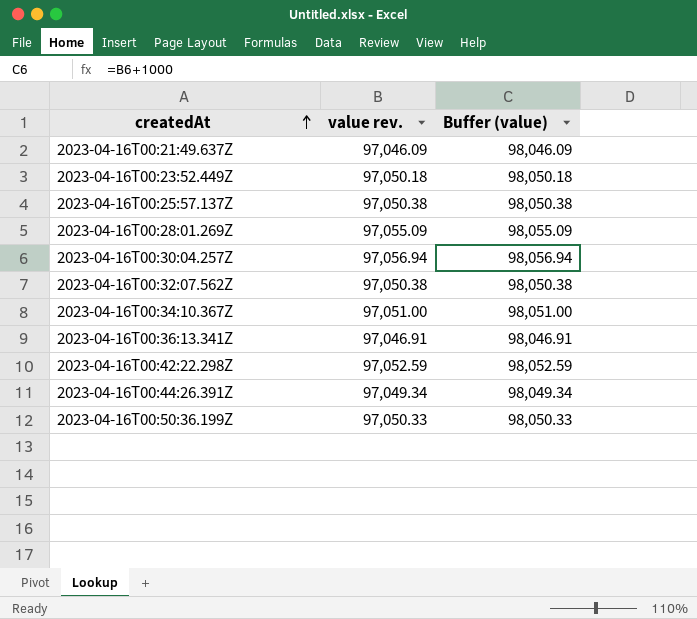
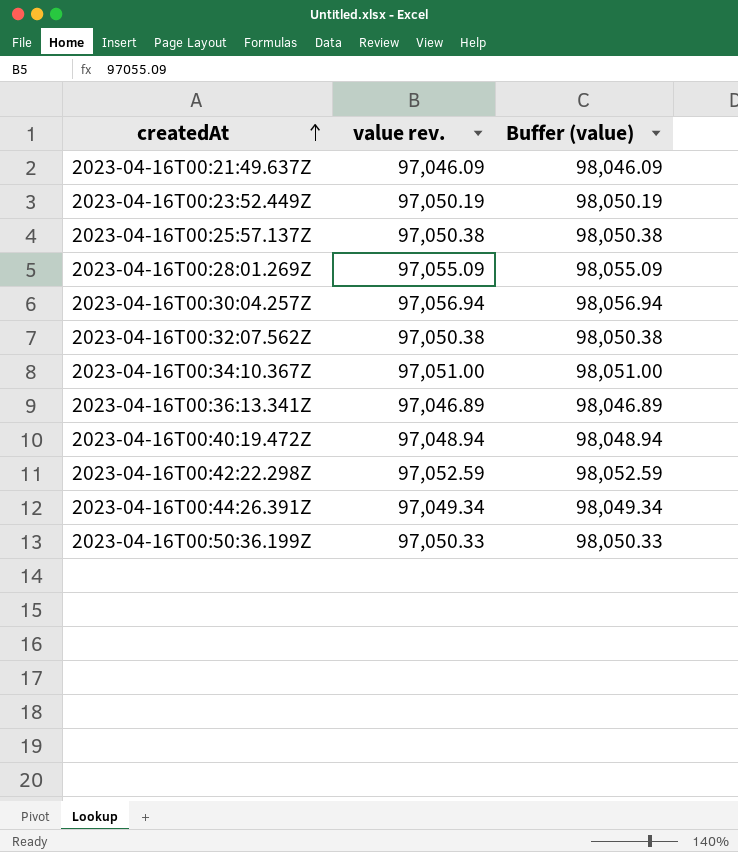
2023-04-16T00:23:52.449Z | value rev.: 97,050.18 -> 97,050.19
2023-04-16T00:23:52.449Z | Buffer (value): 98,050.18 -> 98,050.19
2023-04-16T00:36:13.341Z | value rev.: 97,046.91 -> 97,046.89
2023-04-16T00:36:13.341Z | Buffer (value): 98,046.91 -> 98,046.89
row 2023-04-16T00:40:19.472Z: none -> 97,048.94 | 98,048.94

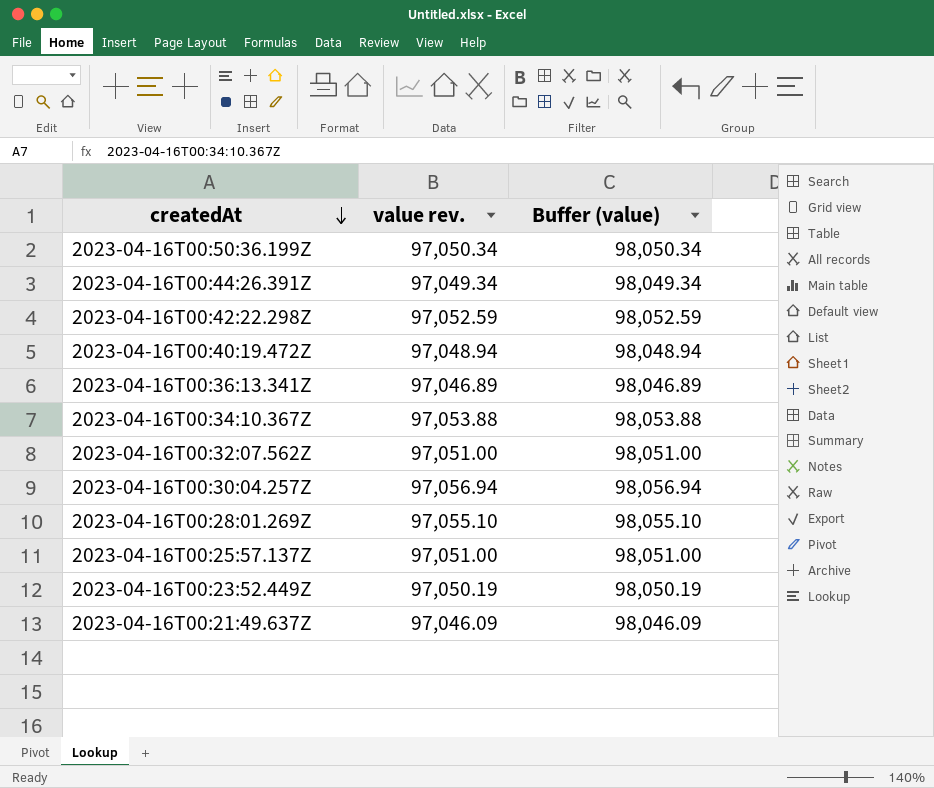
row order: createdAt ascending -> createdAt descending
2023-04-16T00:50:36.199Z | value rev.: 97,050.33 -> 97,050.34
2023-04-16T00:50:36.199Z | Buffer (value): 98,050.33 -> 98,050.34
2023-04-16T00:34:10.367Z | value rev.: 97,051.00 -> 97,053.88
2023-04-16T00:34:10.367Z | Buffer (value): 98,051.00 -> 98,053.88
2023-04-16T00:32:07.562Z | value rev.: 97,050.38 -> 97,051.00
2023-04-16T00:32:07.562Z | Buffer (value): 98,050.38 -> 98,051.00
2023-04-16T00:28:01.269Z | value rev.: 97,055.09 -> 97,055.10
2023-04-16T00:28:01.269Z | Buffer (value): 98,055.09 -> 98,055.10
2023-04-16T00:25:57.137Z | value rev.: 97,050.38 -> 97,051.00
2023-04-16T00:25:57.137Z | Buffer (value): 98,050.38 -> 98,051.00

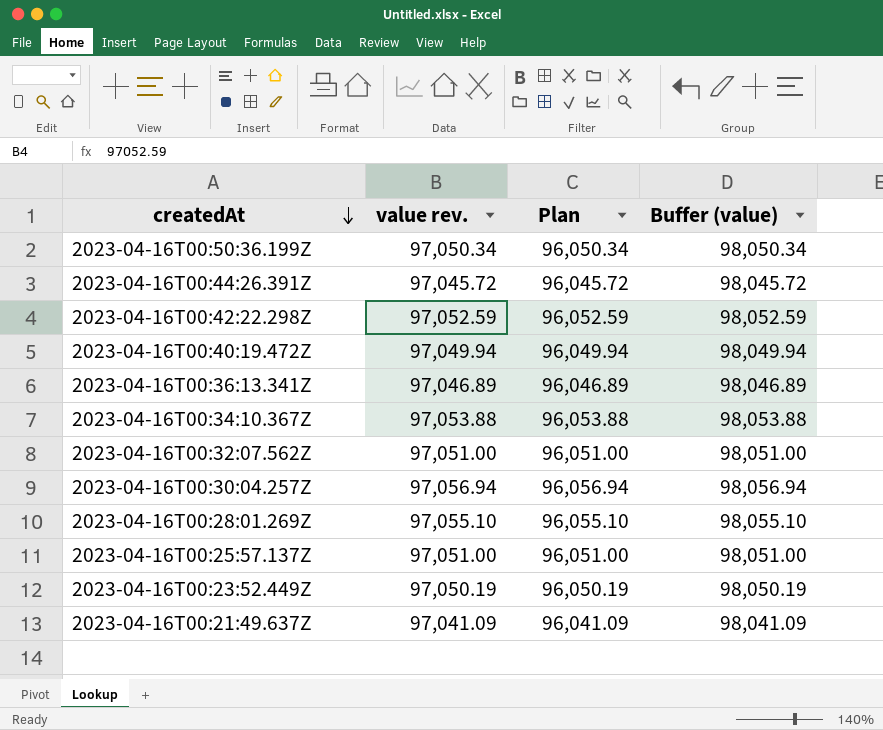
column Plan | formula: none -> [value rev.] - 1000
2023-04-16T00:44:26.391Z | value rev.: 97,049.34 -> 97,045.72
2023-04-16T00:44:26.391Z | Buffer (value): 98,049.34 -> 98,045.72
2023-04-16T00:40:19.472Z | value rev.: 97,048.94 -> 97,049.94
2023-04-16T00:40:19.472Z | Buffer (value): 98,048.94 -> 98,049.94
2023-04-16T00:21:49.637Z | value rev.: 97,046.09 -> 97,041.09
2023-04-16T00:21:49.637Z | Buffer (value): 98,046.09 -> 98,041.09

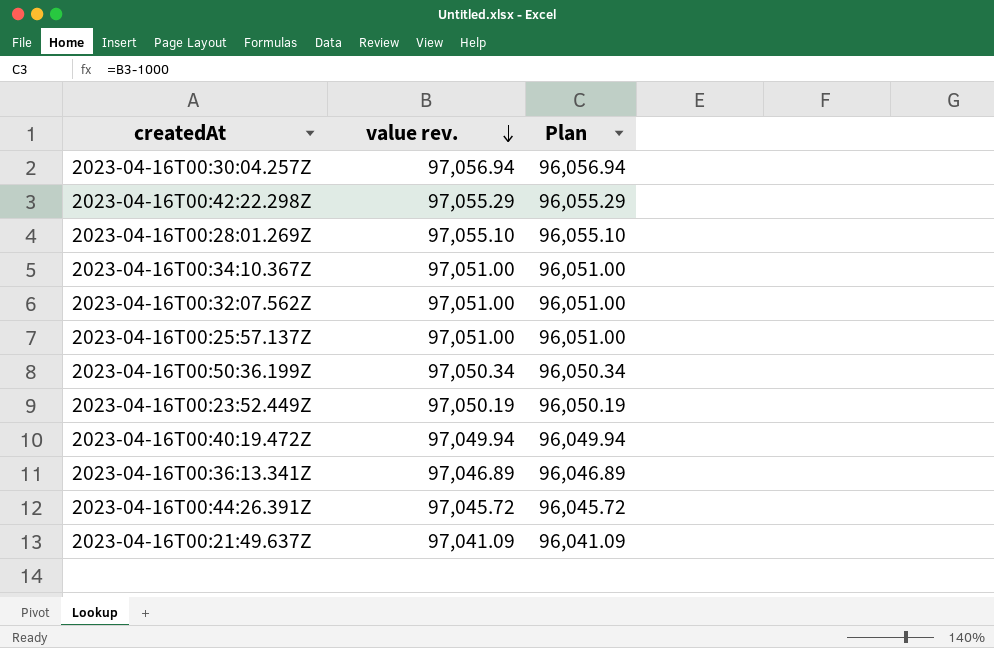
row order: createdAt descending -> value rev. descending
column Buffer (value) | formula: [value rev.] + 1000 -> none
2023-04-16T00:42:22.298Z | value rev.: 97,052.59 -> 97,055.29
2023-04-16T00:42:22.298Z | Plan: 96,052.59 -> 96,055.29
2023-04-16T00:34:10.367Z | value rev.: 97,053.88 -> 97,051.00
2023-04-16T00:34:10.367Z | Plan: 96,053.88 -> 96,051.00

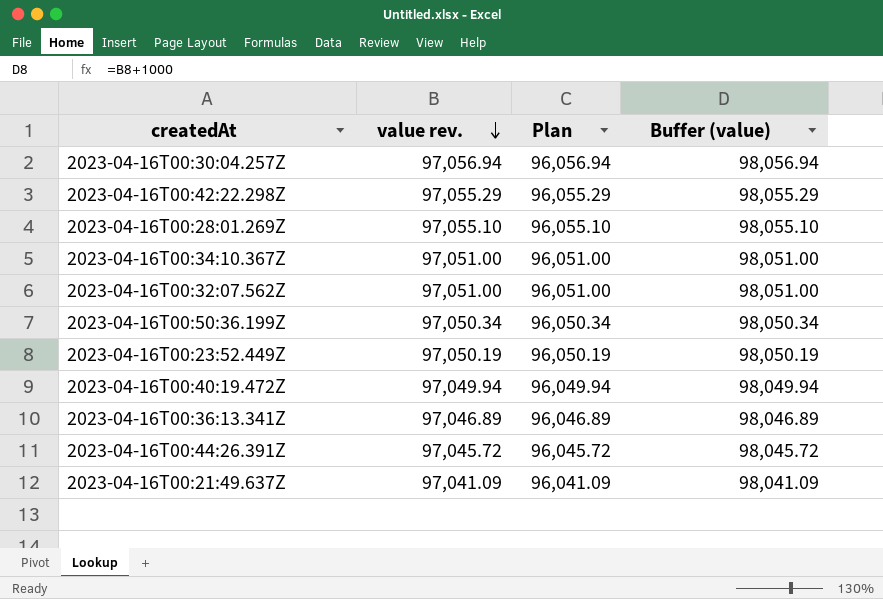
column Buffer (value) | formula: none -> [value rev.] + 1000
row 2023-04-16T00:25:57.137Z: 97,051.00 | 96,051.00 -> none

